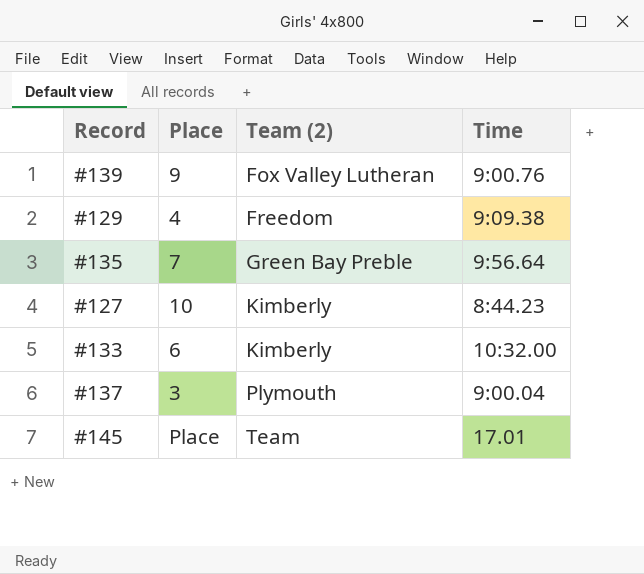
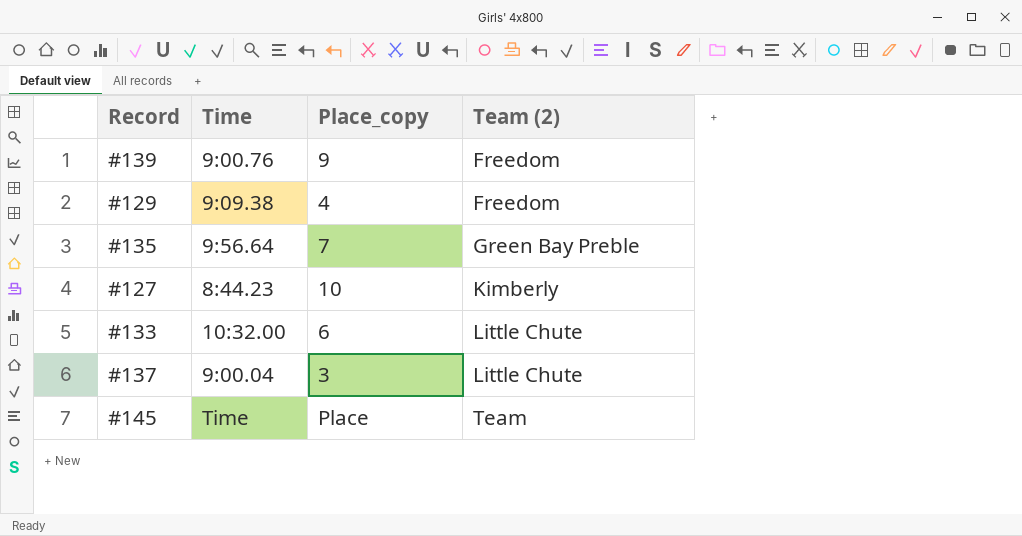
column Time | position: 4 -> 2
column name: Place -> Place_copy
#139 | Team (2): Fox Valley Lutheran -> Freedom
#133 | Team (2): Kimberly -> Little Chute
#137 | Team (2): Plymouth -> Little Chute
#145 | Time: 17.01 -> Time

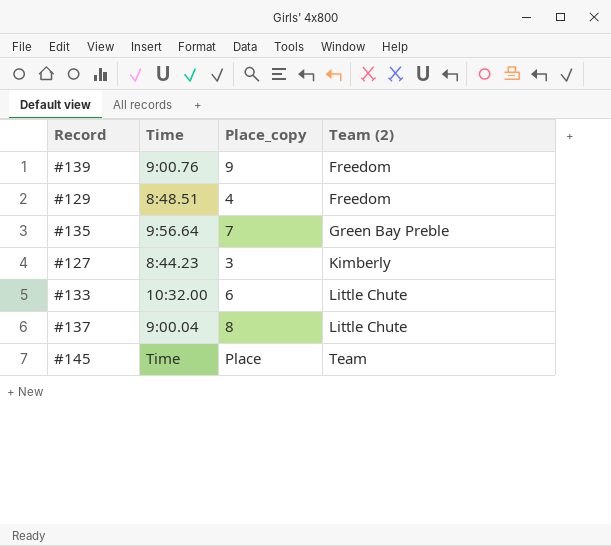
#129 | Time: 9:09.38 -> 8:48.51
#127 | Place_copy: 10 -> 3
#137 | Place_copy: 3 -> 8

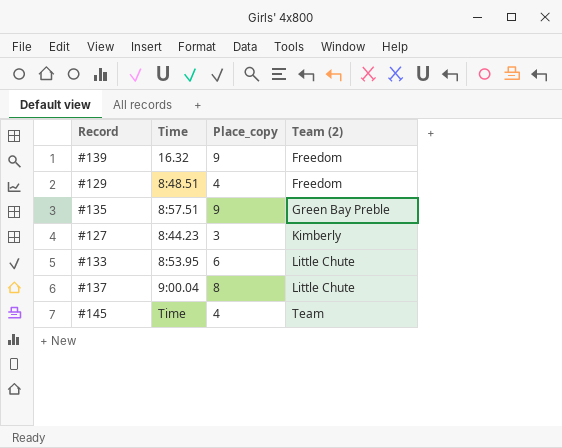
#139 | Time: 9:00.76 -> 16.32
#135 | Time: 9:56.64 -> 8:57.51
#135 | Place_copy: 7 -> 9
#133 | Time: 10:32.00 -> 8:53.95
#145 | Place_copy: Place -> 4

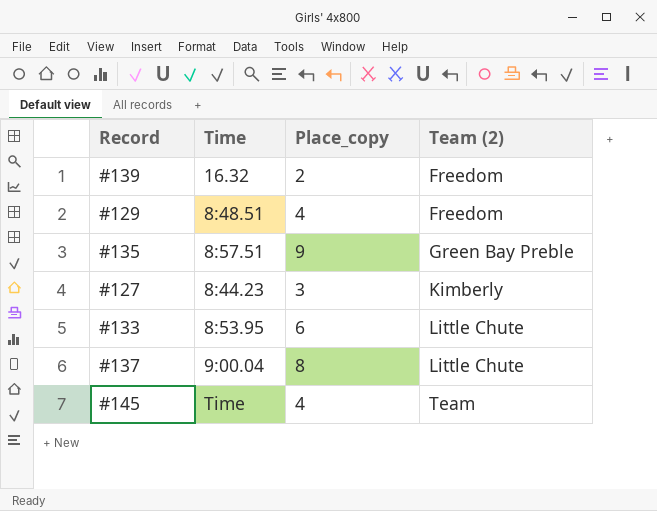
#139 | Place_copy: 9 -> 2

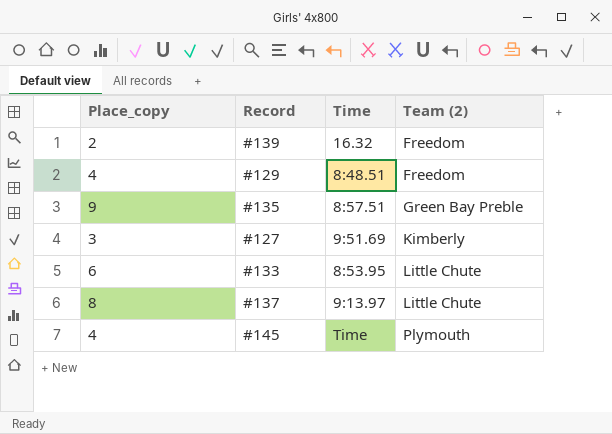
column Place_copy | position: 3 -> 1
#127 | Time: 8:44.23 -> 9:51.69
#137 | Time: 9:00.04 -> 9:13.97
#145 | Team (2): Team -> Plymouth

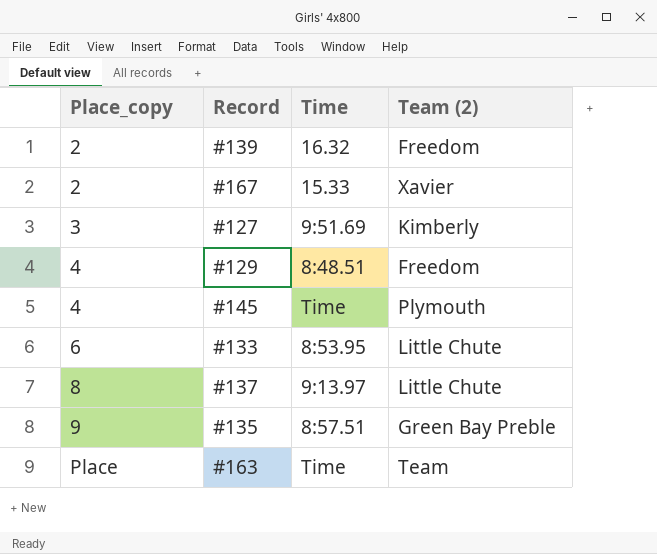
row order: Team (2) ascending -> Place_copy ascending
row #167: none -> 2 | 15.33 | Xavier
row #163: none -> Place | Time | Team

